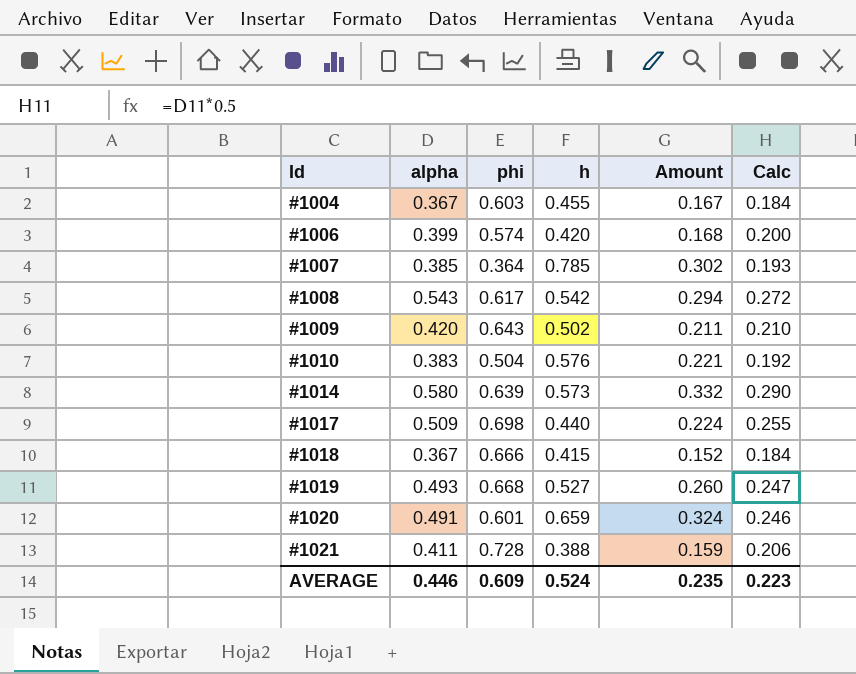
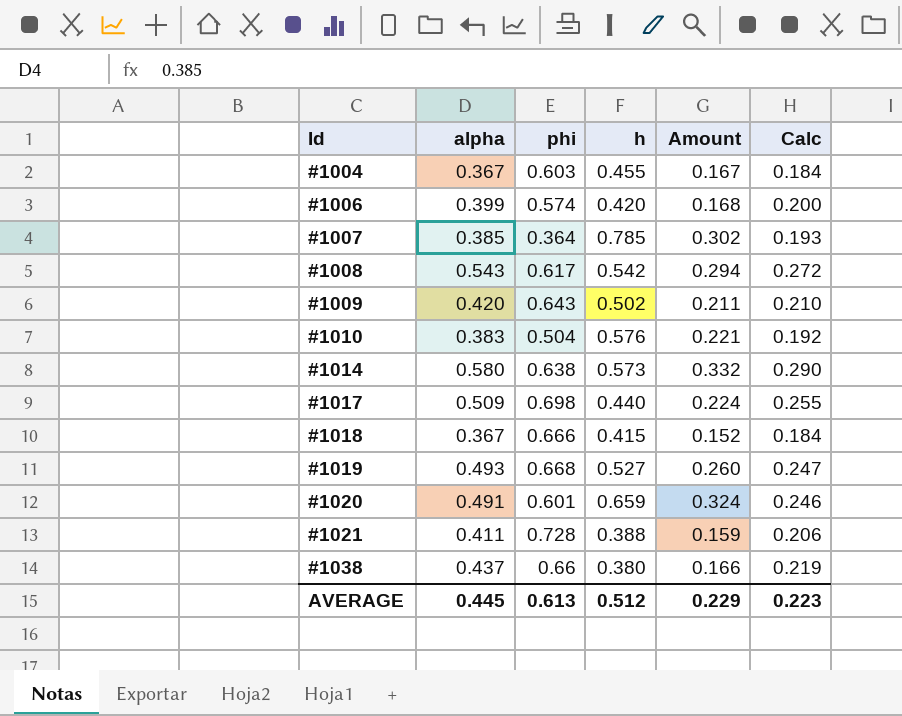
#1014 | phi: 0.639 -> 0.638
row #1038: none -> 0.437 | 0.66 | 0.380 | 0.166 | 0.219
AVERAGE | alpha: 0.446 -> 0.445
AVERAGE | phi: 0.609 -> 0.613
AVERAGE | h: 0.524 -> 0.512
AVERAGE | Amount: 0.235 -> 0.229

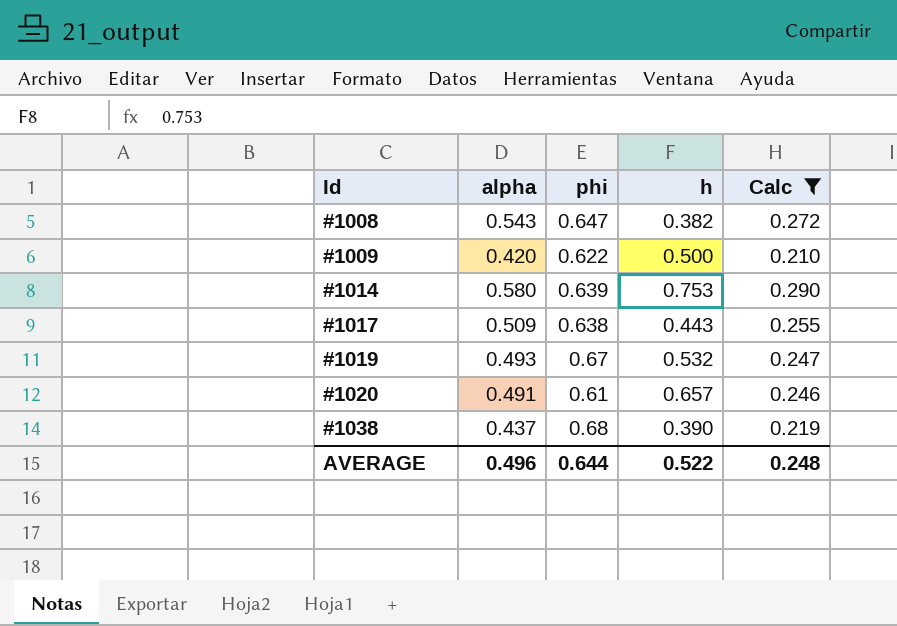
filter: none -> Calc >= 0.210
column Amount | formula: [alpha] * [h] -> none
#1008 | phi: 0.617 -> 0.647
#1008 | h: 0.542 -> 0.382
#1009 | phi: 0.643 -> 0.622
#1009 | h: 0.502 -> 0.500
#1014 | phi: 0.638 -> 0.639
#1014 | h: 0.573 -> 0.753
#1017 | phi: 0.698 -> 0.638
#1017 | h: 0.440 -> 0.443
#1019 | phi: 0.668 -> 0.67
#1019 | h: 0.527 -> 0.532
#1020 | phi: 0.601 -> 0.61
#1020 | h: 0.659 -> 0.657
#1038 | phi: 0.66 -> 0.68
#1038 | h: 0.380 -> 0.390
AVERAGE | alpha: 0.445 -> 0.496
AVERAGE | phi: 0.613 -> 0.644
AVERAGE | h: 0.512 -> 0.522
AVERAGE | Calc: 0.223 -> 0.248

